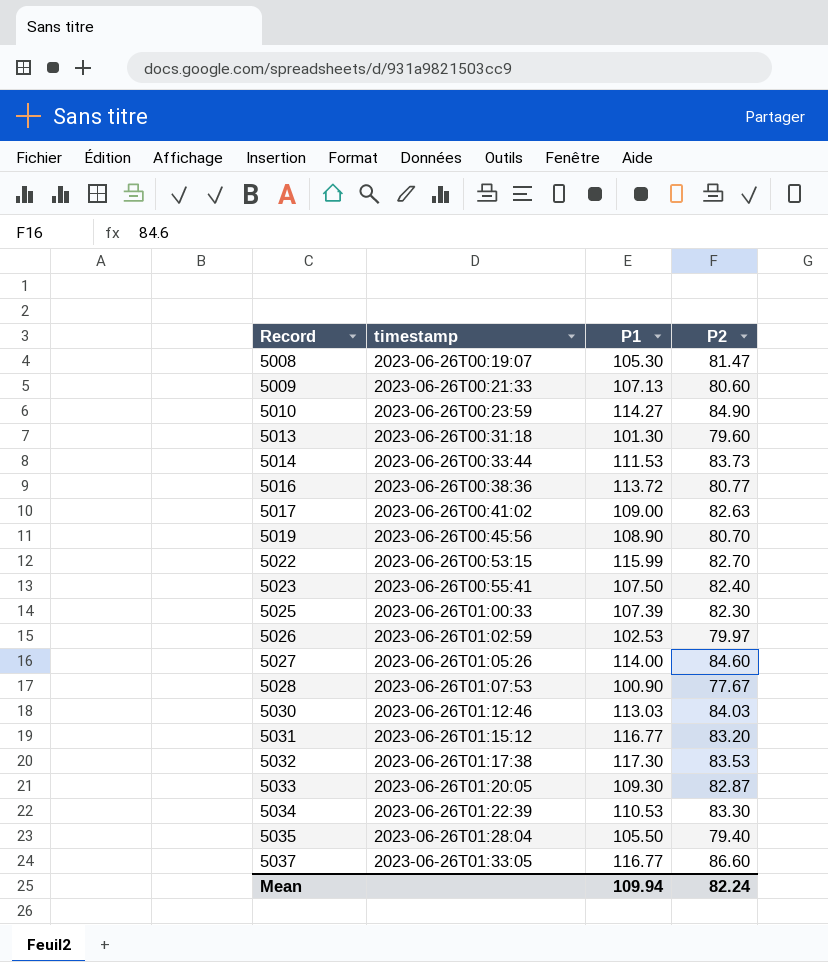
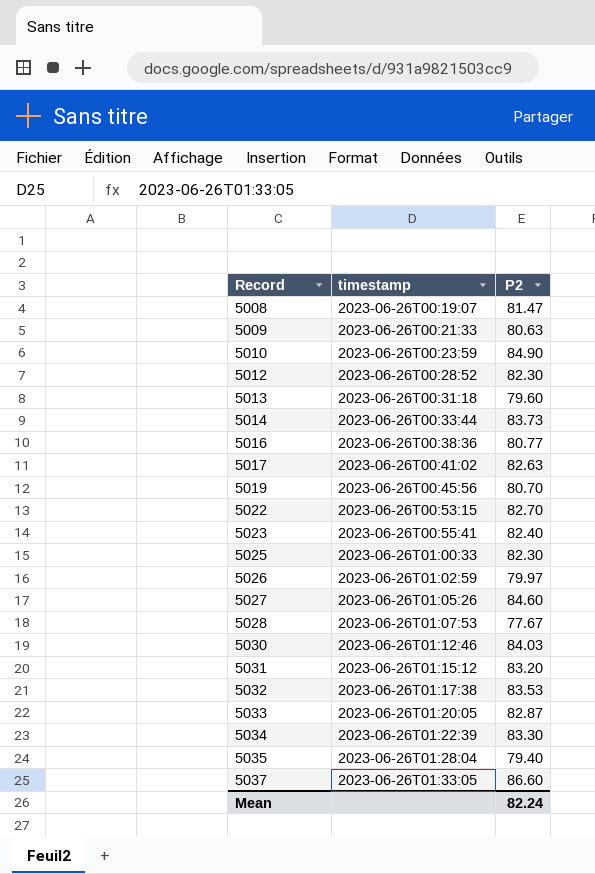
column P1 | position: 3 -> none
5009 | P2: 80.60 -> 80.63
row 5012: none -> 2023-06-26T00:28:52 | 82.30

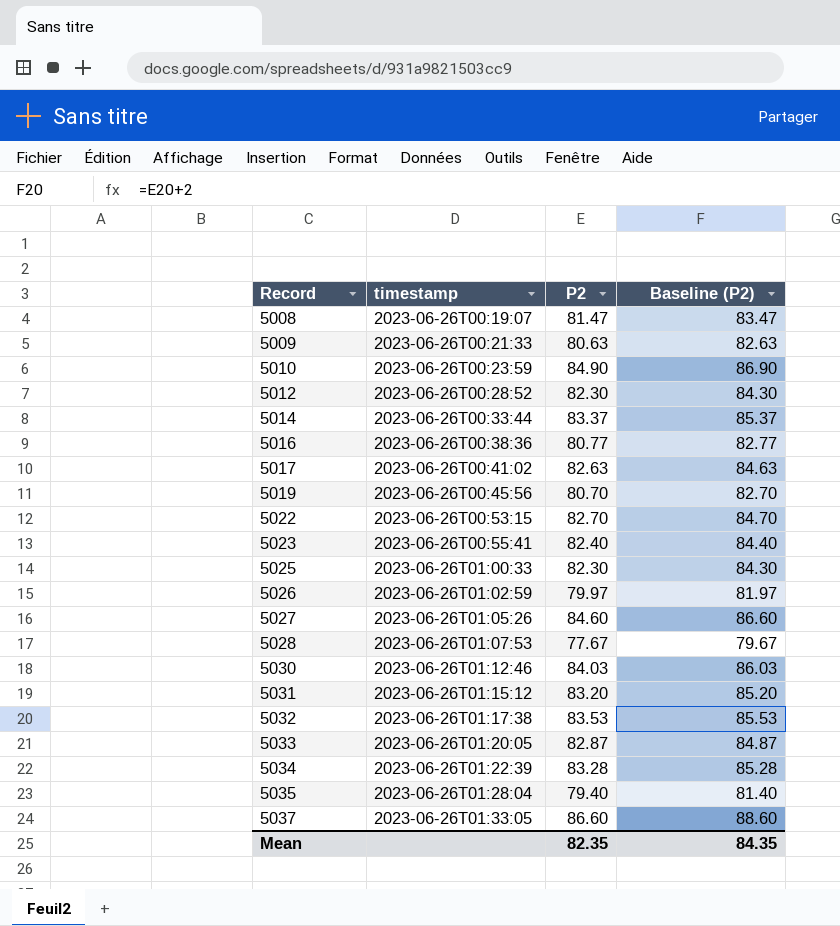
column Baseline (P2) | formula: none -> [P2] + 2
row 5013: 2023-06-26T00:31:18 | 79.60 -> none
5014 | P2: 83.73 -> 83.37
5034 | P2: 83.30 -> 83.28
Mean | P2: 82.24 -> 82.35

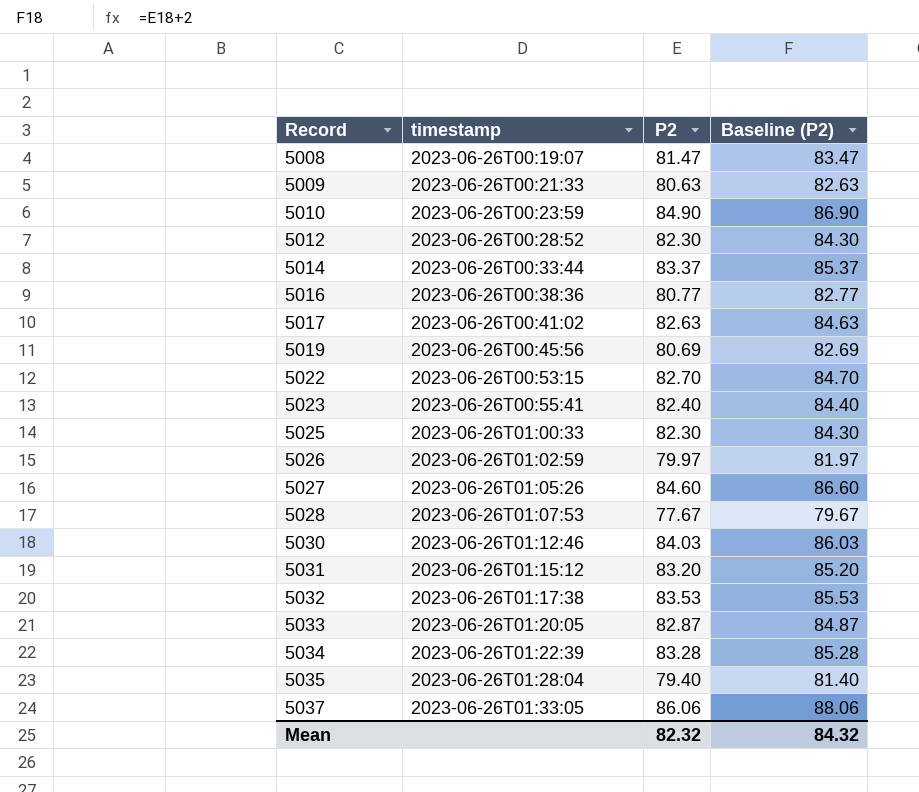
5019 | P2: 80.70 -> 80.69
5019 | Baseline (P2): 82.70 -> 82.69
5037 | P2: 86.60 -> 86.06
5037 | Baseline (P2): 88.60 -> 88.06
Mean | P2: 82.35 -> 82.32
Mean | Baseline (P2): 84.35 -> 84.32

